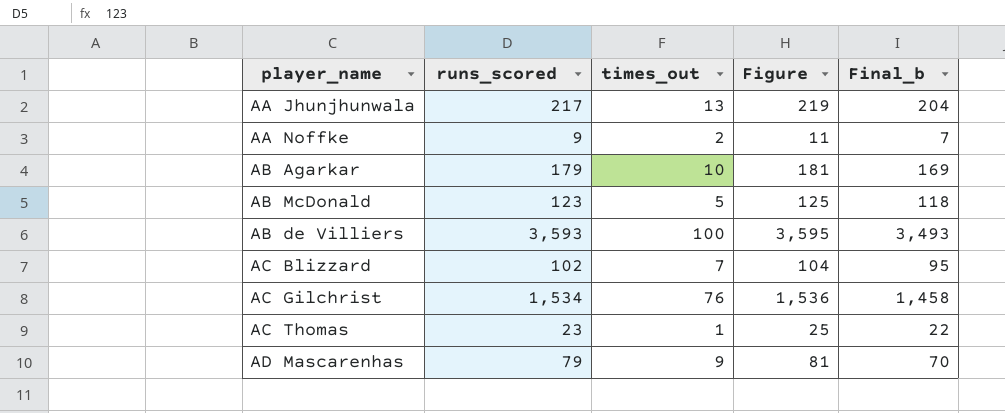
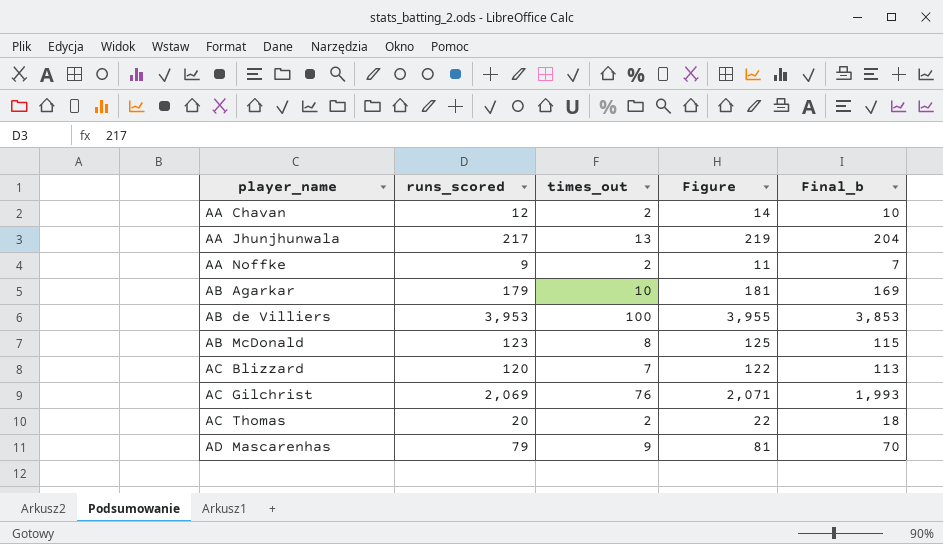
row order: none -> player_name ascending
row AA Chavan: none -> 12 | 2 | 14 | 10
AB de Villiers | runs_scored: 3,593 -> 3,953
AB de Villiers | Figure: 3,595 -> 3,955
AB de Villiers | Final_b: 3,493 -> 3,853
AB McDonald | times_out: 5 -> 8
AB McDonald | Final_b: 118 -> 115
AC Blizzard | runs_scored: 102 -> 120
AC Blizzard | Figure: 104 -> 122
AC Blizzard | Final_b: 95 -> 113
AC Gilchrist | runs_scored: 1,534 -> 2,069
AC Gilchrist | Figure: 1,536 -> 2,071
AC Gilchrist | Final_b: 1,458 -> 1,993
AC Thomas | runs_scored: 23 -> 20
AC Thomas | times_out: 1 -> 2
AC Thomas | Figure: 25 -> 22
AC Thomas | Final_b: 22 -> 18

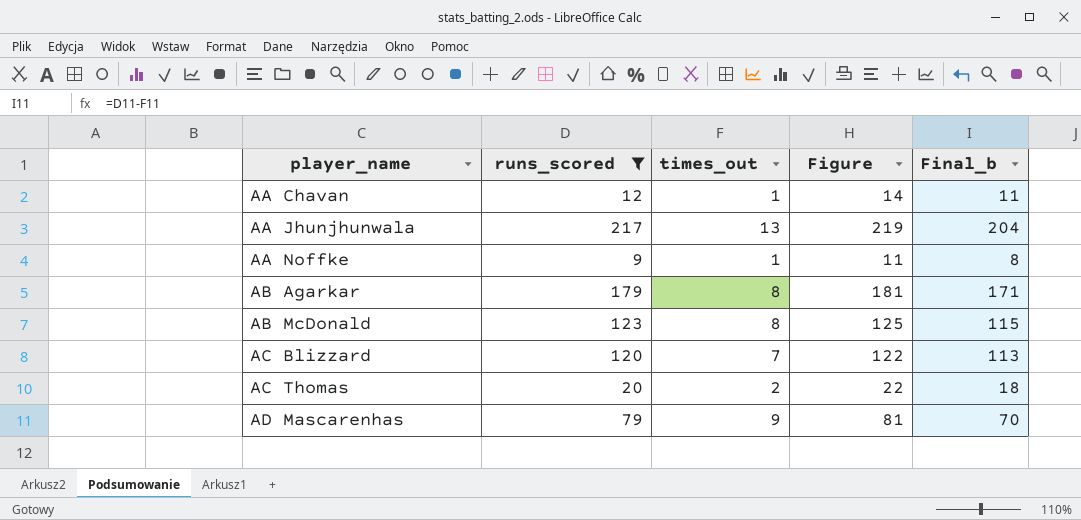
filter: none -> runs_scored <= 217
AA Chavan | times_out: 2 -> 1
AA Chavan | Final_b: 10 -> 11
AA Noffke | times_out: 2 -> 1
AA Noffke | Final_b: 7 -> 8
AB Agarkar | times_out: 10 -> 8
AB Agarkar | Final_b: 169 -> 171

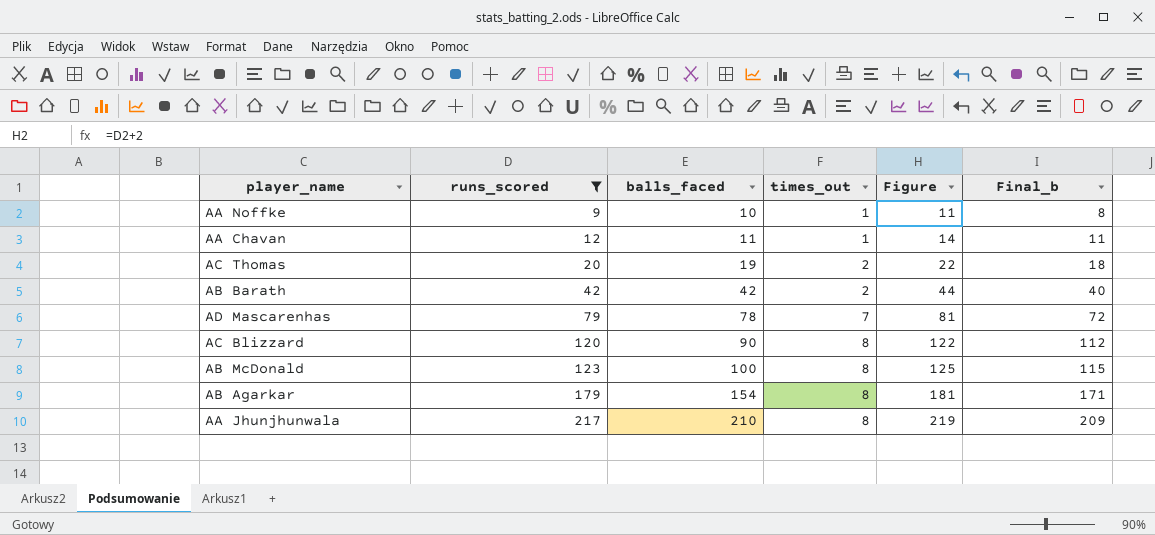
row order: player_name ascending -> runs_scored ascending
column balls_faced | position: none -> 3
row AB Barath: none -> 42 | 42 | 2 | 44 | 40
AD Mascarenhas | times_out: 9 -> 7
AD Mascarenhas | Final_b: 70 -> 72
AC Blizzard | times_out: 7 -> 8
AC Blizzard | Final_b: 113 -> 112
AA Jhunjhunwala | times_out: 13 -> 8
AA Jhunjhunwala | Final_b: 204 -> 209

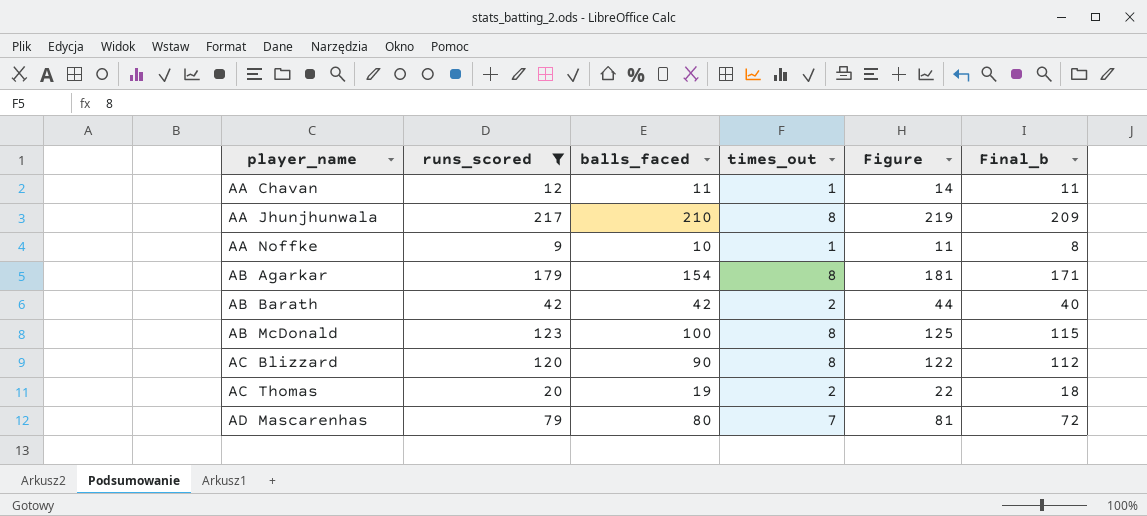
row order: runs_scored ascending -> player_name ascending
AD Mascarenhas | balls_faced: 78 -> 80

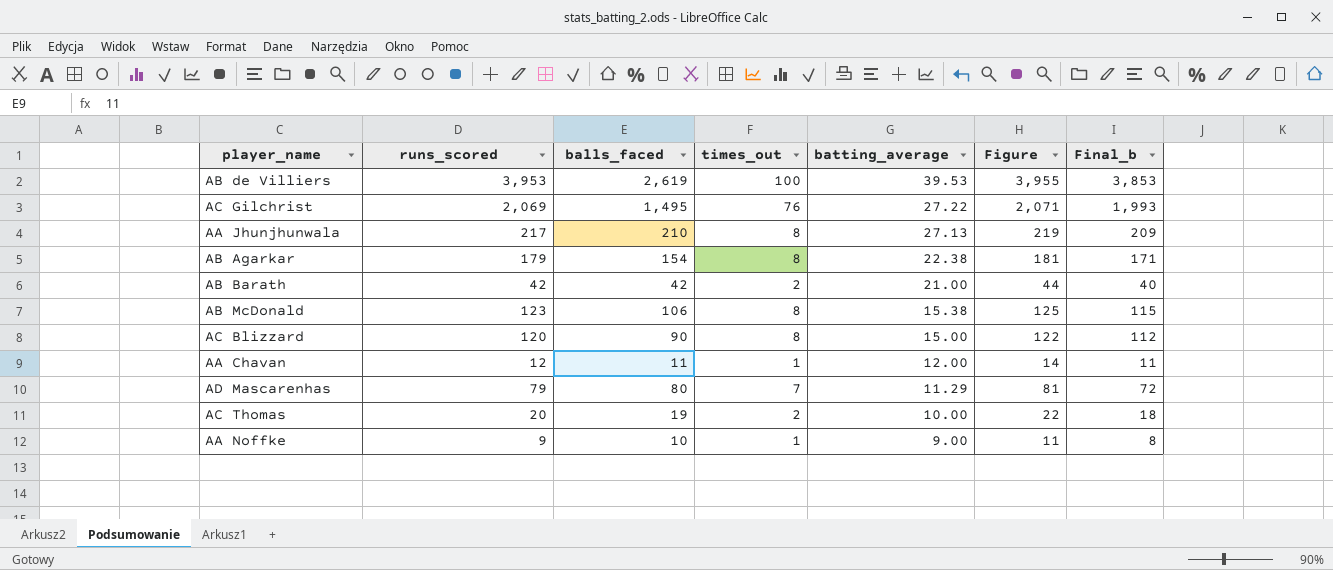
filter: runs_scored <= 217 -> none
row order: player_name ascending -> batting_average descending
column batting_average | formula: none -> [runs_scored] / [times_out]
AB McDonald | balls_faced: 100 -> 106

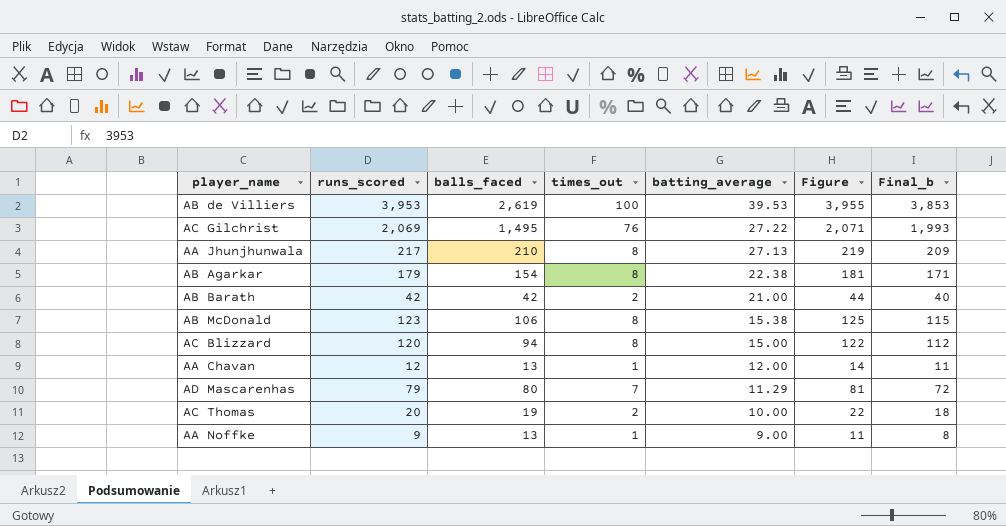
AC Blizzard | balls_faced: 90 -> 94
AA Chavan | balls_faced: 11 -> 13
AA Noffke | balls_faced: 10 -> 13

